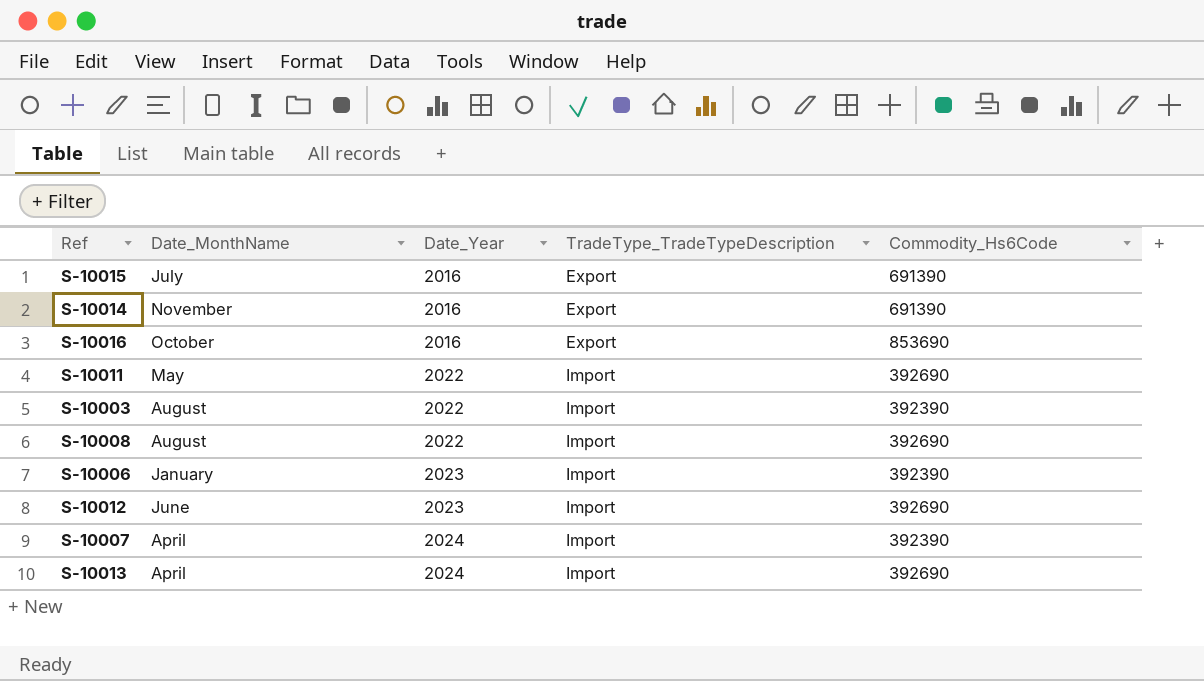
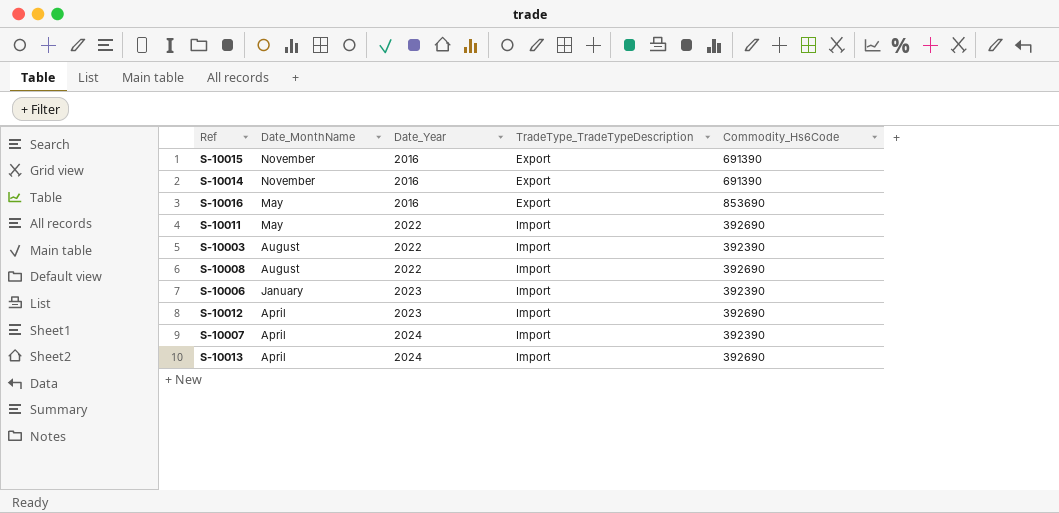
S-10015 | Date_MonthName: July -> November
S-10016 | Date_MonthName: October -> May
S-10012 | Date_MonthName: June -> April

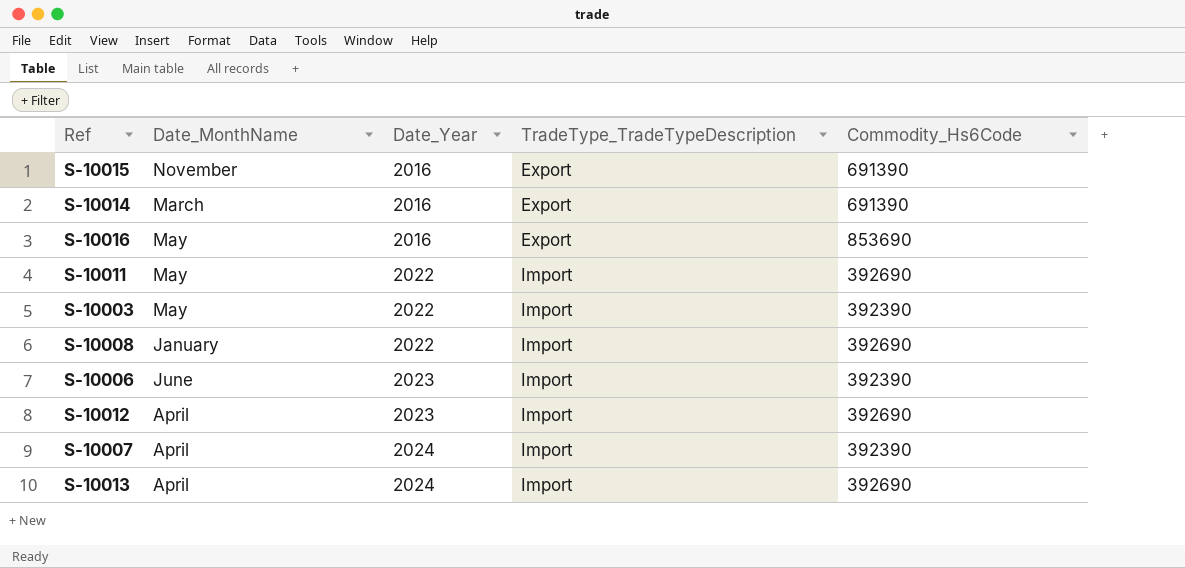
S-10014 | Date_MonthName: November -> March
S-10003 | Date_MonthName: August -> May
S-10008 | Date_MonthName: August -> January
S-10006 | Date_MonthName: January -> June

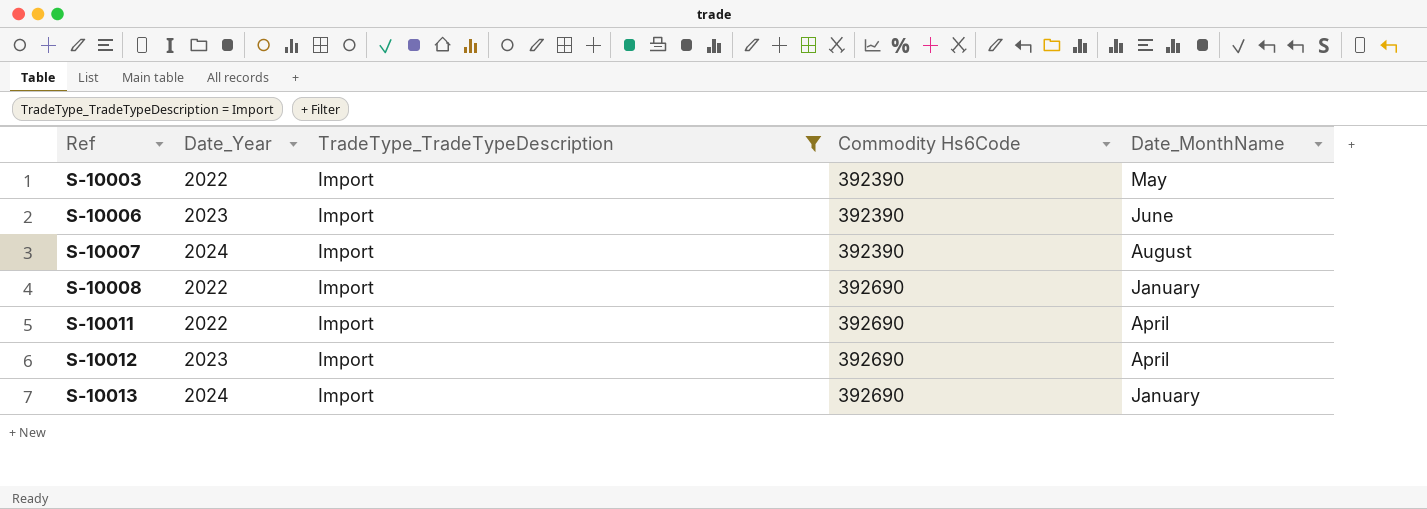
filter: none -> TradeType_TradeTypeDescription = Import
row order: Date_Year ascending -> Ref ascending
column name: Commodity_Hs6Code -> Commodity Hs6Code
column Date_MonthName | position: 2 -> 5
S-10007 | Date_MonthName: April -> August
S-10011 | Date_MonthName: May -> April
S-10013 | Date_MonthName: April -> January

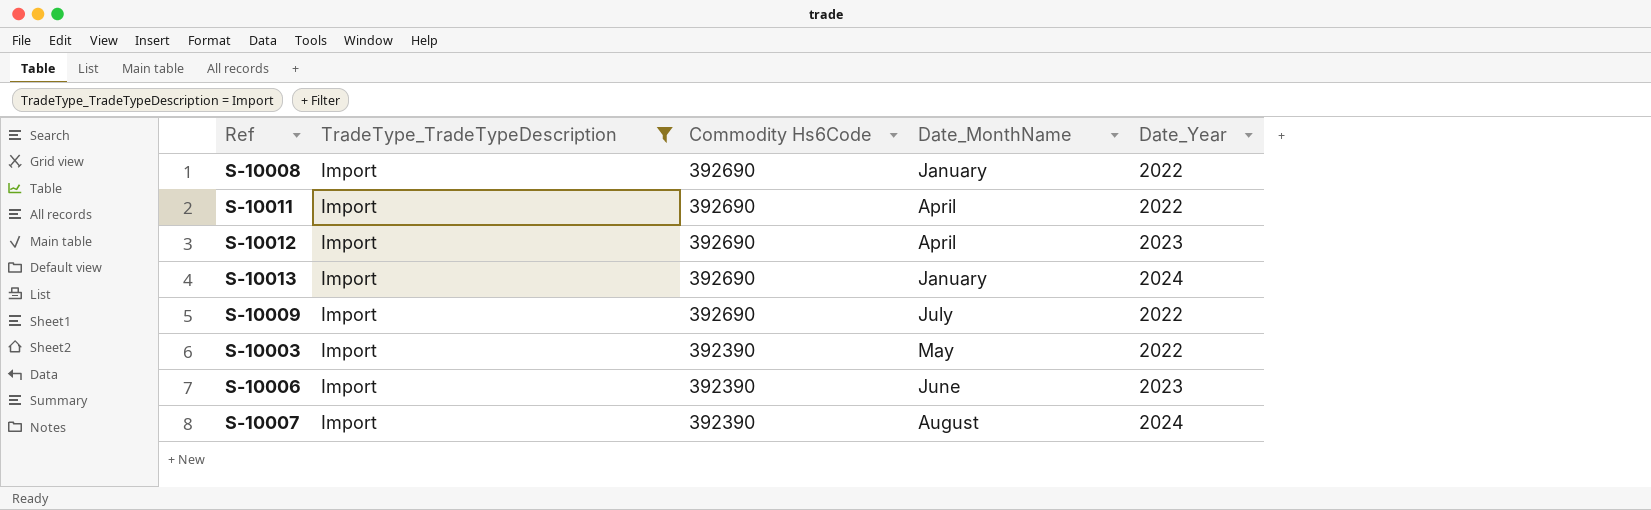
row order: Ref ascending -> Commodity Hs6Code descending
column Date_Year | position: 2 -> 5
row S-10009: none -> Import | 392690 | July | 2022

